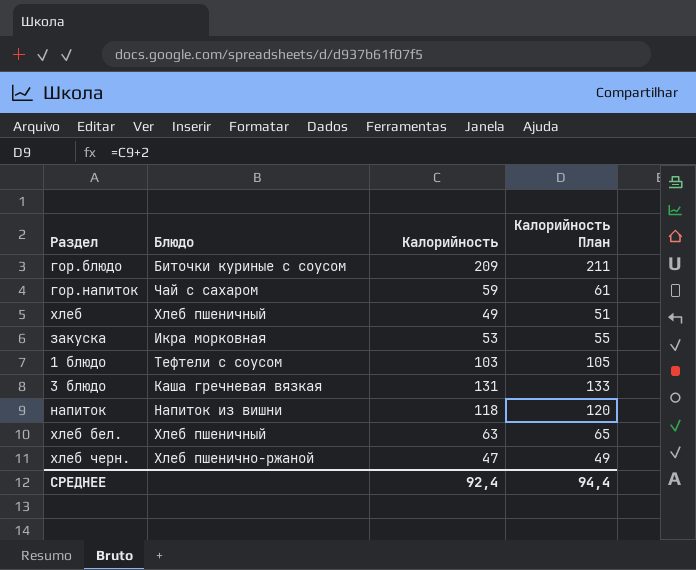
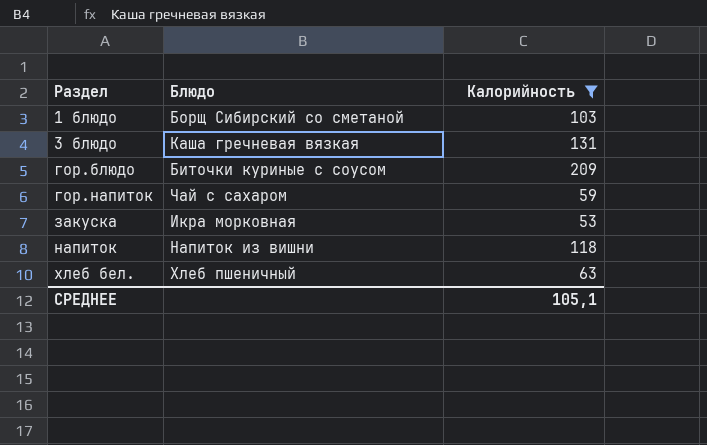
filter: none -> Калорийность >= 53
row order: none -> Раздел ascending
column Калорийность План | formula: [Калорийность] + 2 -> none
1 блюдо | Блюдо: Тефтели с соусом -> Борщ Сибирский со сметаной
СРЕДНЕЕ | Калорийность: 92,4 -> 105,1

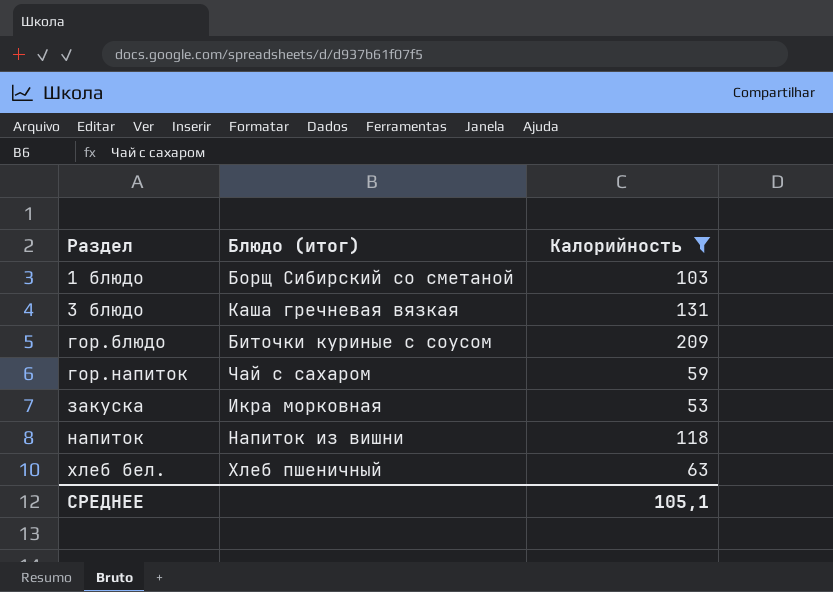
column name: Блюдо -> Блюдо (итог)

